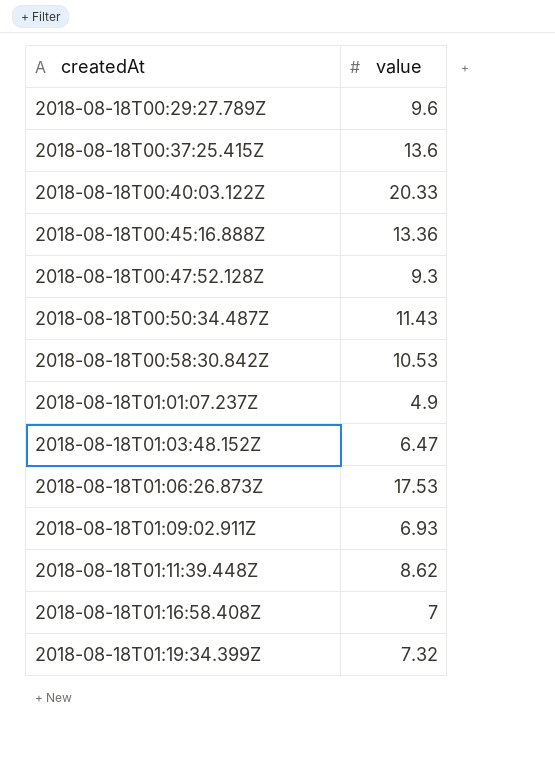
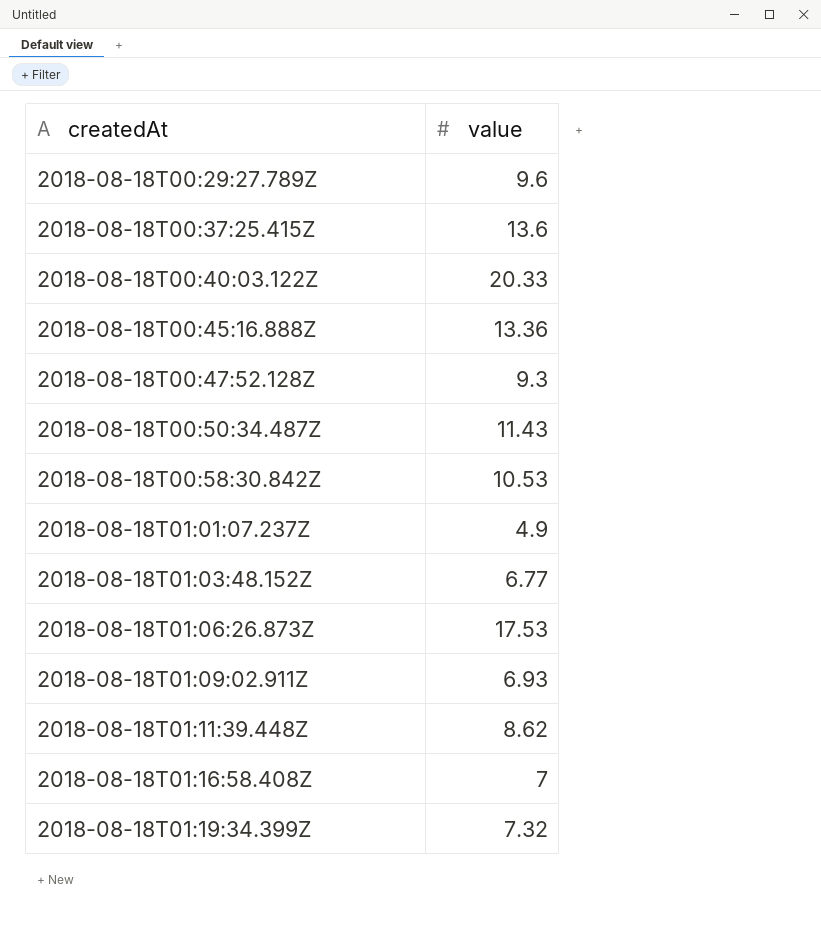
2018-08-18T01:03:48.152Z | value: 6.47 -> 6.77

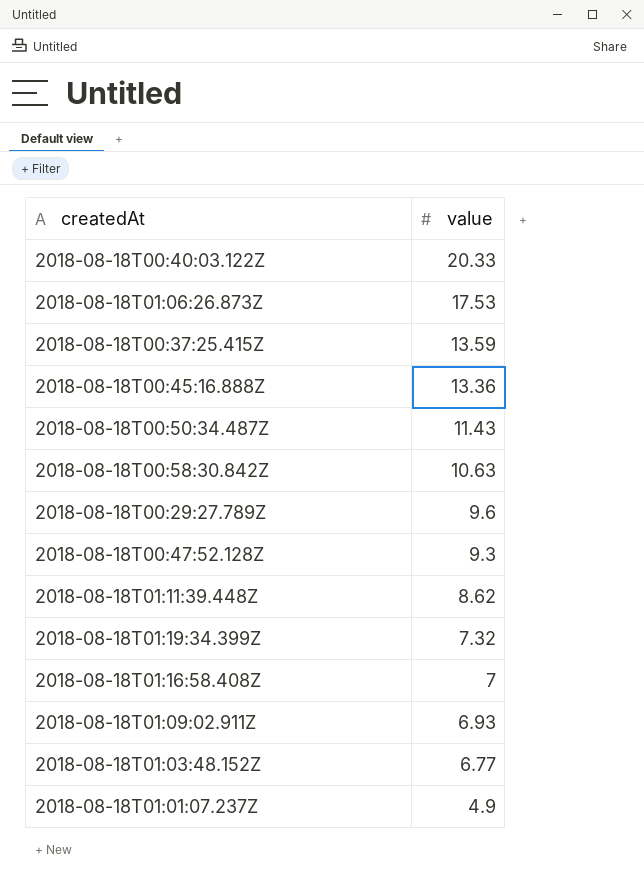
row order: createdAt ascending -> value descending
2018-08-18T00:37:25.415Z | value: 13.6 -> 13.59
2018-08-18T00:58:30.842Z | value: 10.53 -> 10.63

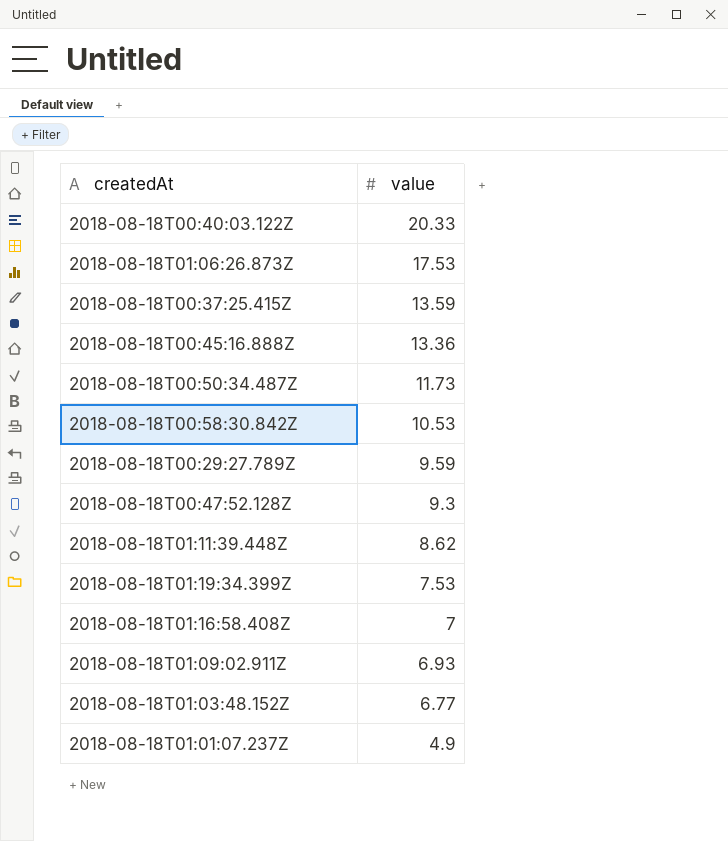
2018-08-18T00:50:34.487Z | value: 11.43 -> 11.73
2018-08-18T00:58:30.842Z | value: 10.63 -> 10.53
2018-08-18T00:29:27.789Z | value: 9.6 -> 9.59
2018-08-18T01:19:34.399Z | value: 7.32 -> 7.53

